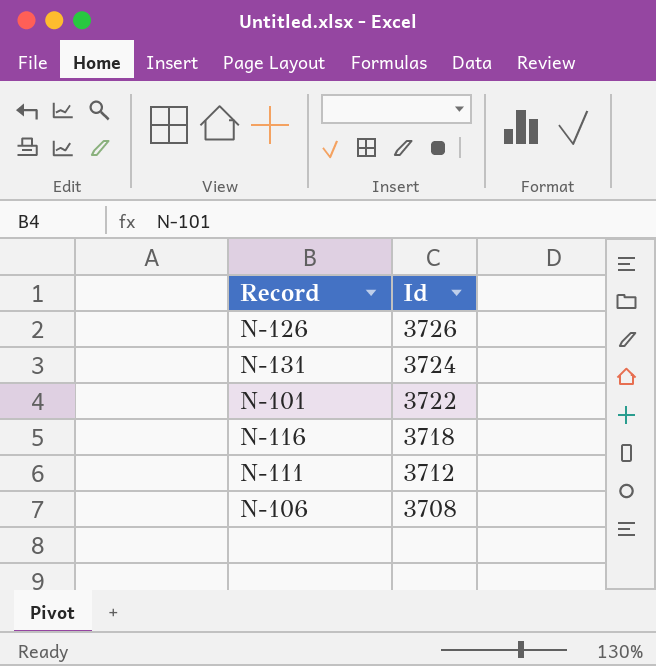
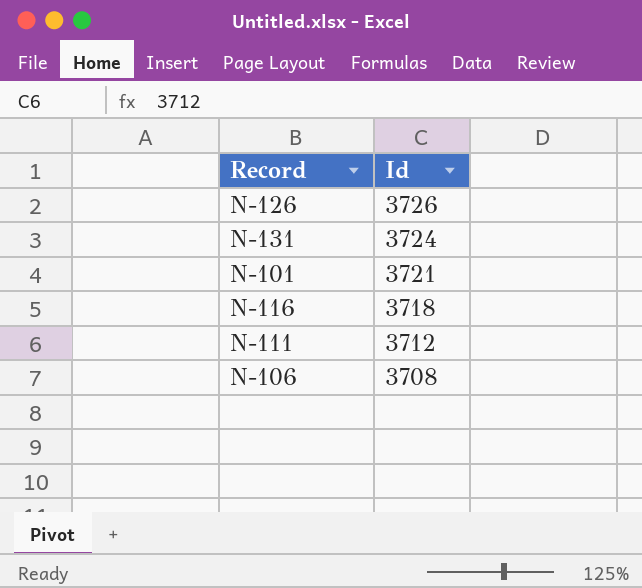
N-101 | Id: 3722 -> 3721

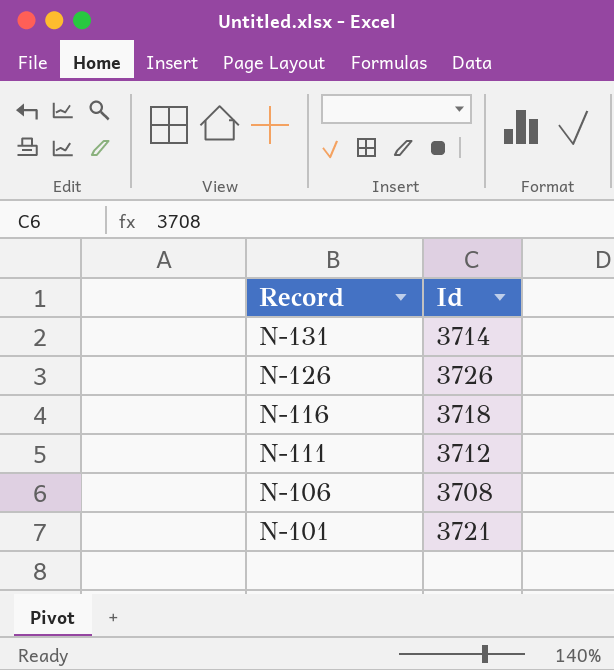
row order: Id descending -> Record descending
N-131 | Id: 3724 -> 3714

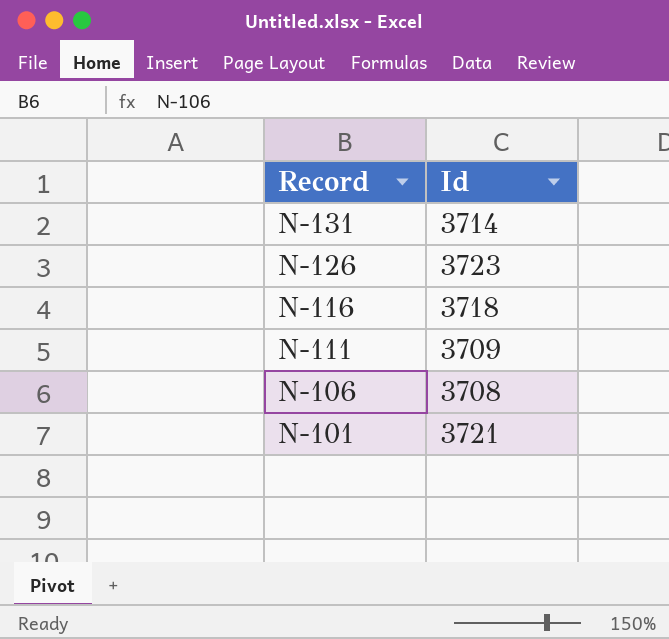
N-126 | Id: 3726 -> 3723
N-111 | Id: 3712 -> 3709

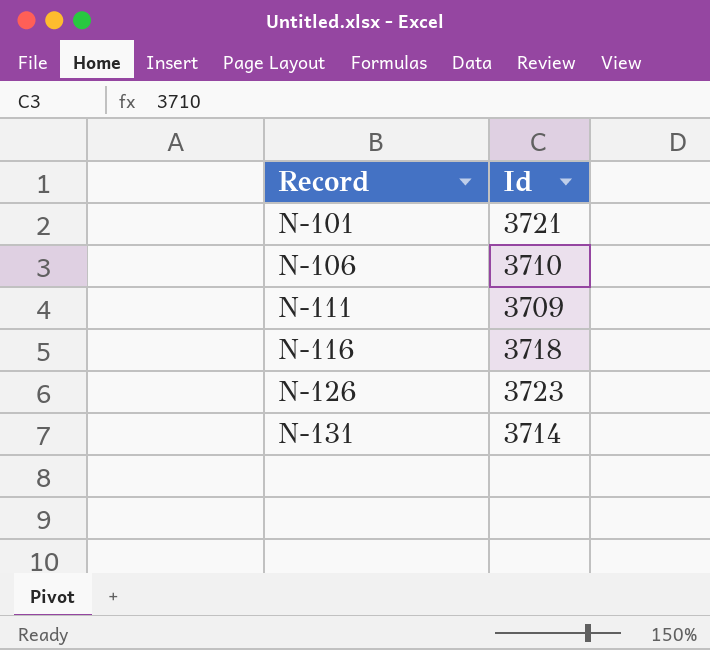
row order: Record descending -> Record ascending
N-106 | Id: 3708 -> 3710

